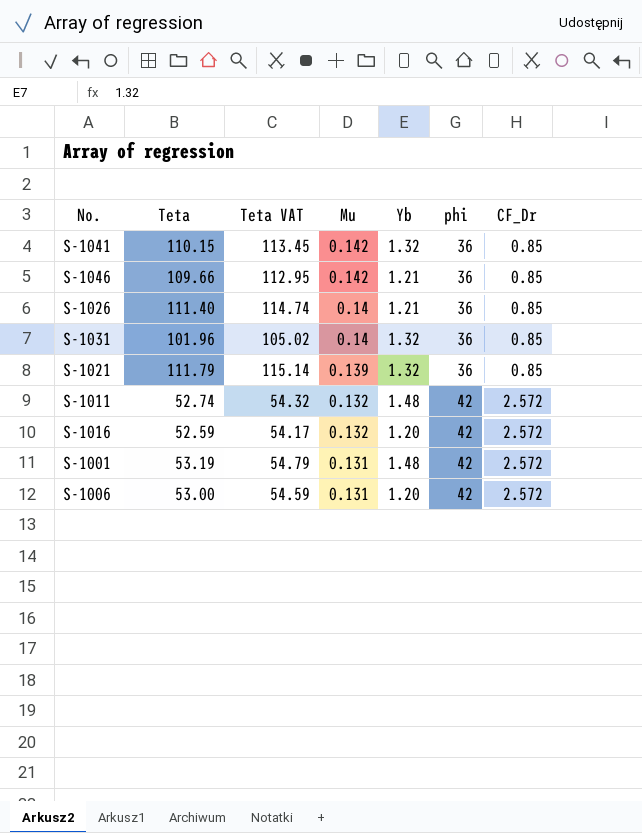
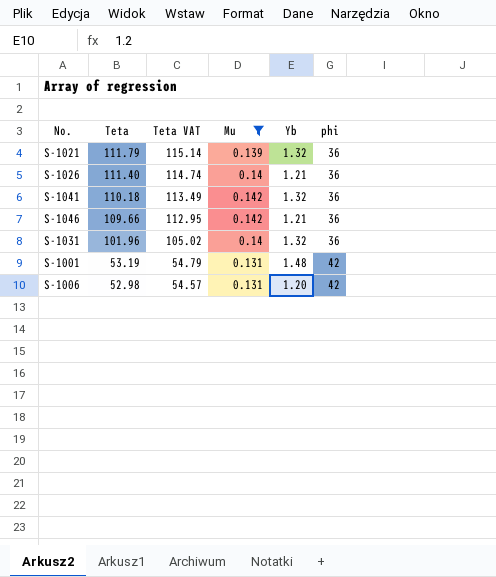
filter: none -> Mu != 0.132
row order: Mu descending -> Teta descending
column CF_Dr | position: 7 -> none
S-1041 | Teta: 110.15 -> 110.18
S-1041 | Teta VAT: 113.45 -> 113.49
S-1006 | Teta: 53.00 -> 52.98
S-1006 | Teta VAT: 54.59 -> 54.57

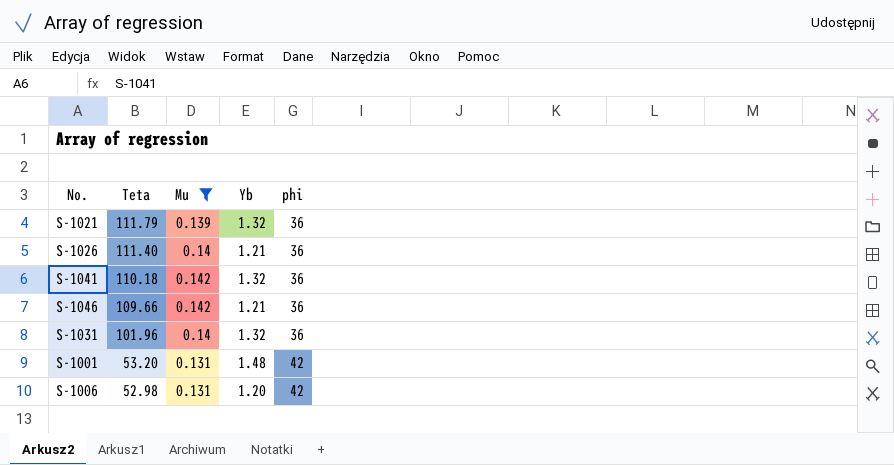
column Teta VAT | formula: [Teta] * 1.03 -> none
S-1001 | Teta: 53.19 -> 53.20

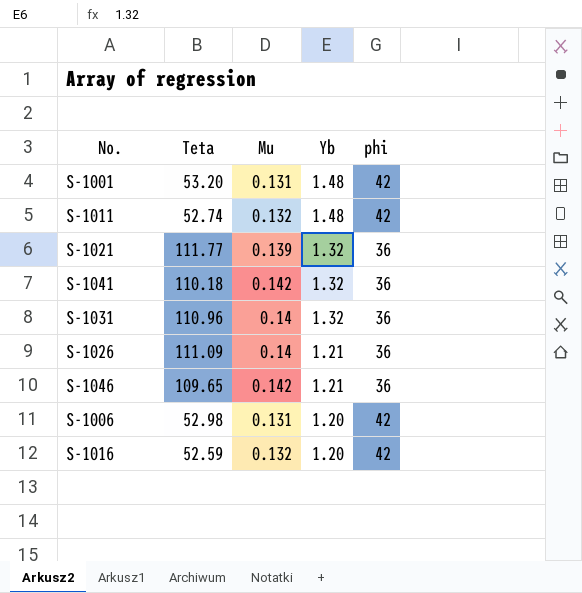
filter: Mu != 0.132 -> none
row order: Teta descending -> Yb descending
S-1021 | Teta: 111.79 -> 111.77
S-1031 | Teta: 101.96 -> 110.96
S-1026 | Teta: 111.40 -> 111.09
S-1046 | Teta: 109.66 -> 109.65

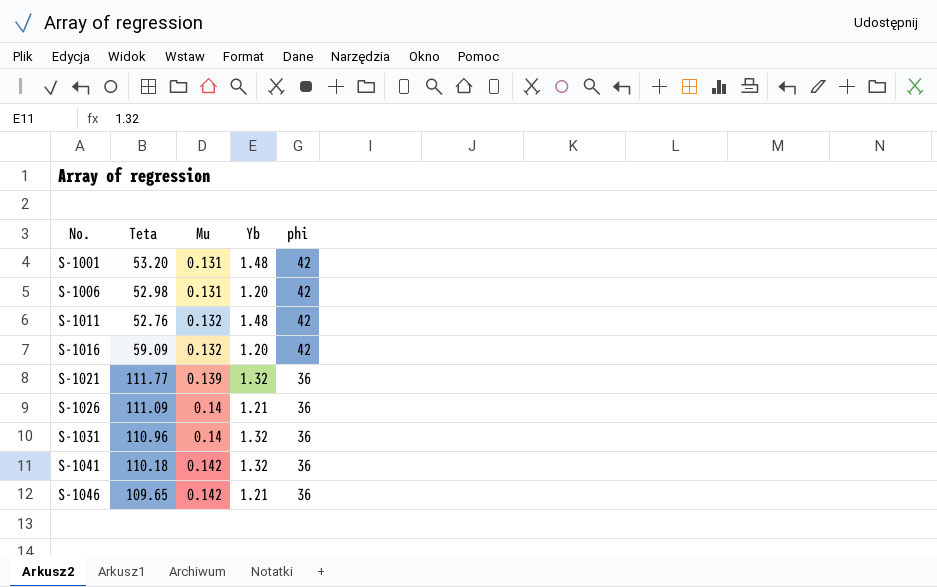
row order: Yb descending -> No. ascending
S-1011 | Teta: 52.74 -> 52.76
S-1016 | Teta: 52.59 -> 59.09

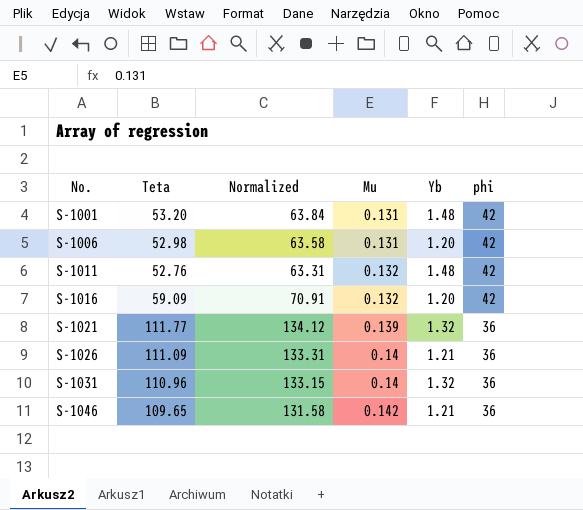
column Normalized | formula: none -> [Teta] * 1.2
row S-1041: 110.18 | 0.142 | 1.32 | 36 -> none

